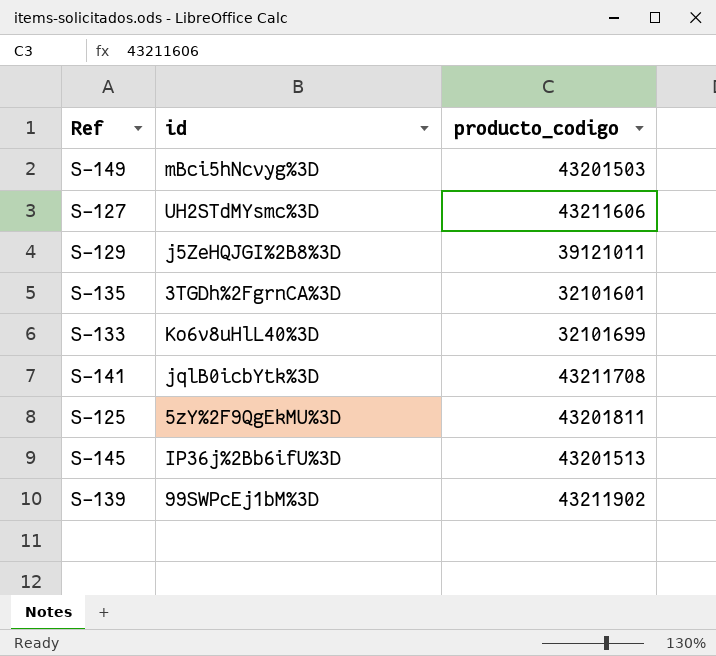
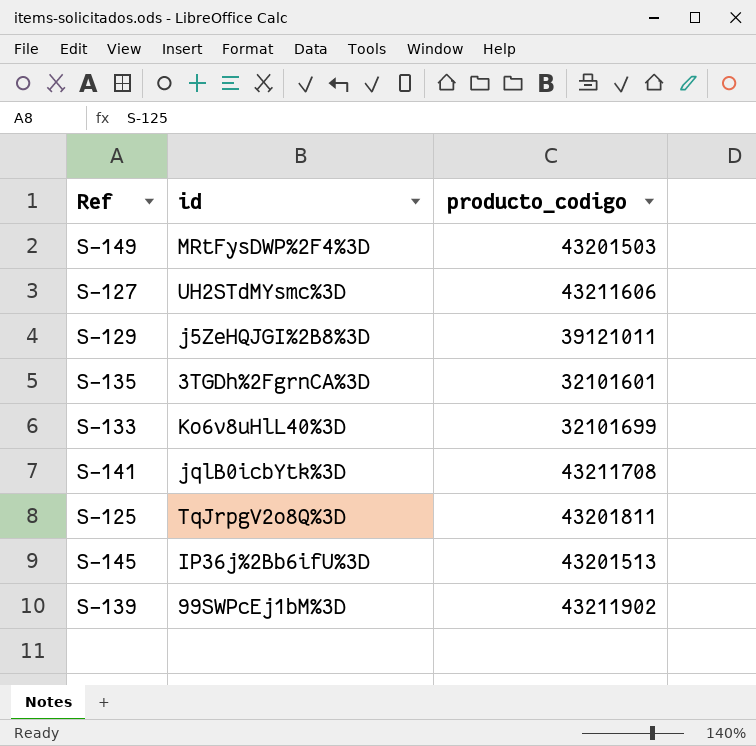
S-149 | id: mBci5hNcvyg%3D -> MRtFysDWP%2F4%3D
S-125 | id: 5zY%2F9QgEkMU%3D -> TqJrpgV2o8Q%3D

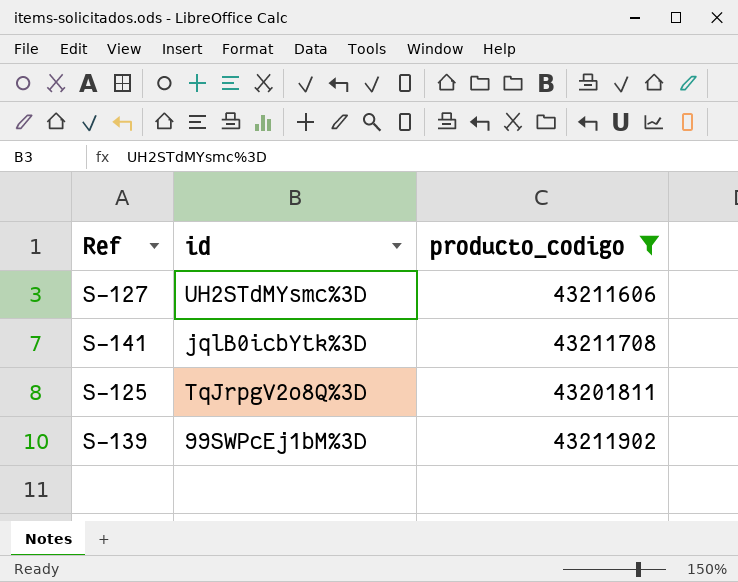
filter: none -> producto_codigo >= 43201811

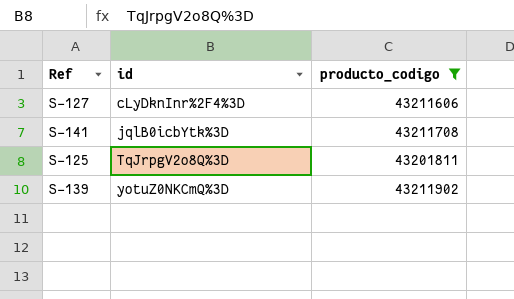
S-127 | id: UH2STdMYsmc%3D -> cLyDknInr%2F4%3D
S-139 | id: 99SWPcEj1bM%3D -> yotuZ0NKCmQ%3D

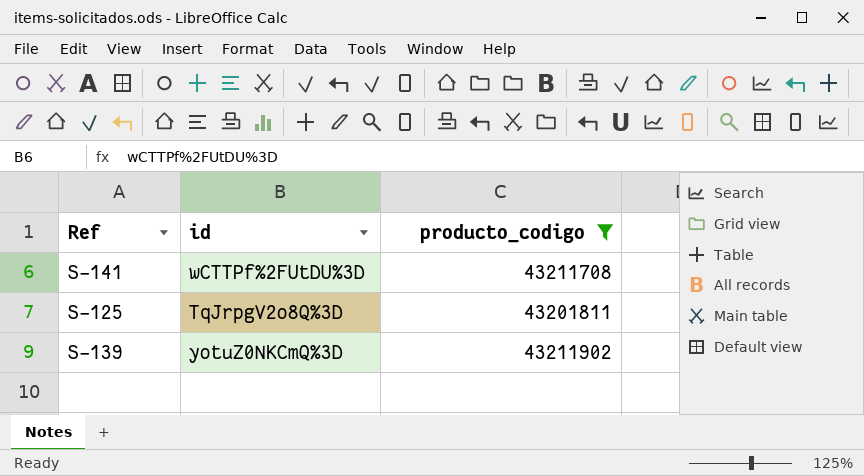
row S-127: cLyDknInr%2F4%3D | 43211606 -> none
S-141 | id: jqlB0icbYtk%3D -> wCTTPf%2FUtDU%3D

